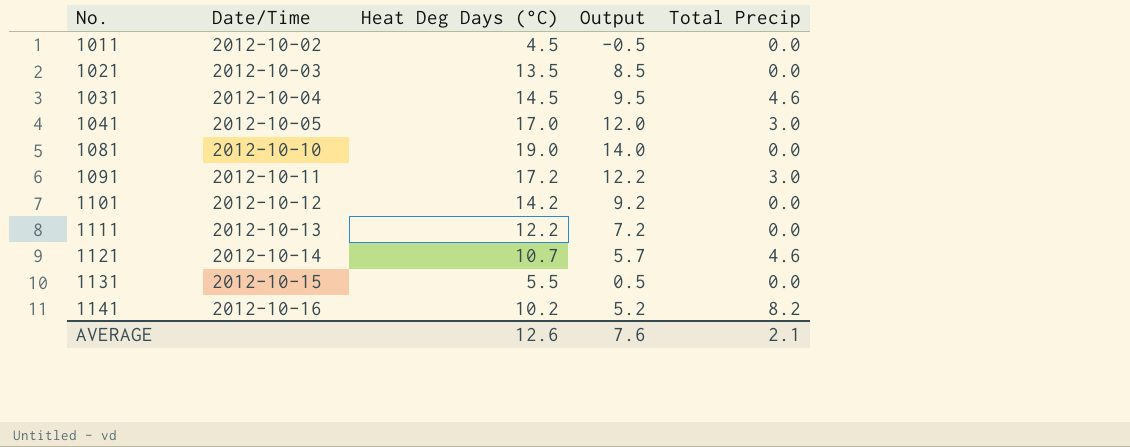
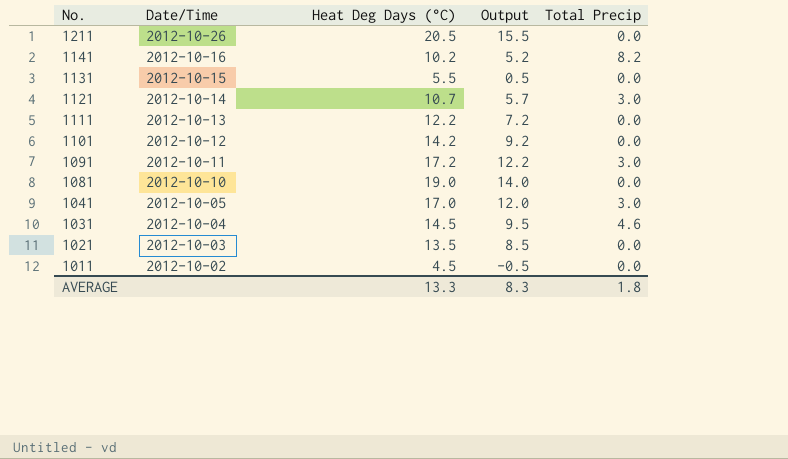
row order: No. ascending -> No. descending
row 1211: none -> 2012-10-26 | 20.5 | 15.5 | 0.0
1121 | Total Precip: 4.6 -> 3.0
AVERAGE | Heat Deg Days (°C): 12.6 -> 13.3
AVERAGE | Output: 7.6 -> 8.3
AVERAGE | Total Precip: 2.1 -> 1.8

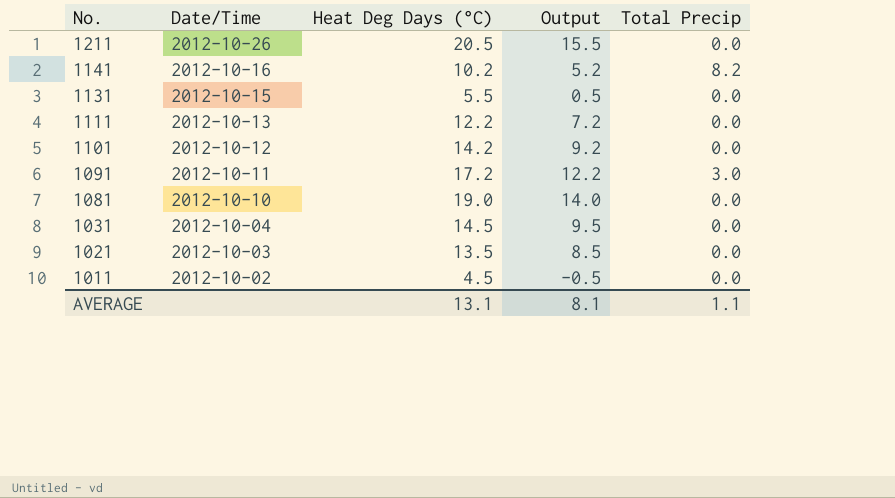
row 1121: 2012-10-14 | 10.7 | 5.7 | 3.0 -> none
row 1041: 2012-10-05 | 17.0 | 12.0 | 3.0 -> none
1031 | Total Precip: 4.6 -> 0.0
AVERAGE | Heat Deg Days (°C): 13.3 -> 13.1
AVERAGE | Output: 8.3 -> 8.1
AVERAGE | Total Precip: 1.8 -> 1.1

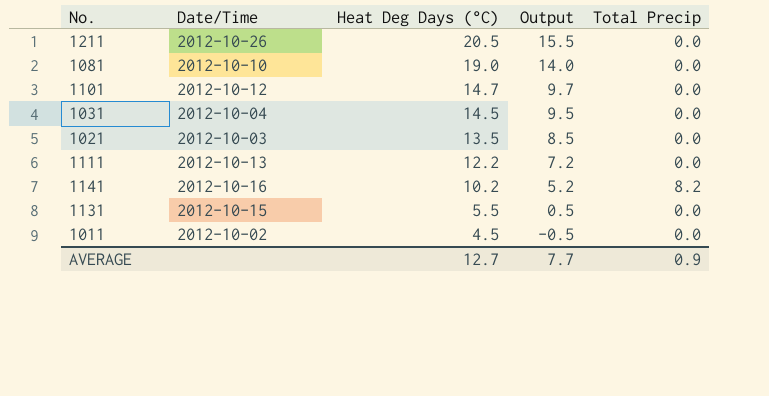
row order: No. descending -> Heat Deg Days (°C) descending
row 1091: 2012-10-11 | 17.2 | 12.2 | 3.0 -> none
1101 | Heat Deg Days (°C): 14.2 -> 14.7
1101 | Output: 9.2 -> 9.7
AVERAGE | Heat Deg Days (°C): 13.1 -> 12.7
AVERAGE | Output: 8.1 -> 7.7
AVERAGE | Total Precip: 1.1 -> 0.9

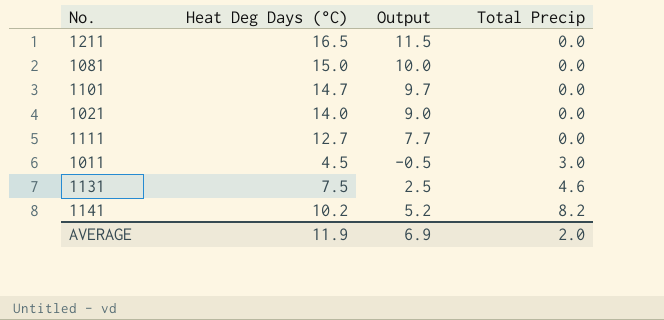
row order: Heat Deg Days (°C) descending -> Total Precip ascending
column Date/Time | position: 2 -> none
row 1031: 2012-10-04 | 14.5 | 9.5 | 0.0 -> none
1211 | Heat Deg Days (°C): 20.5 -> 16.5
1211 | Output: 15.5 -> 11.5
1081 | Heat Deg Days (°C): 19.0 -> 15.0
1081 | Output: 14.0 -> 10.0
1021 | Heat Deg Days (°C): 13.5 -> 14.0
1021 | Output: 8.5 -> 9.0
1111 | Heat Deg Days (°C): 12.2 -> 12.7
1111 | Output: 7.2 -> 7.7
1011 | Total Precip: 0.0 -> 3.0
1131 | Heat Deg Days (°C): 5.5 -> 7.5
1131 | Output: 0.5 -> 2.5
1131 | Total Precip: 0.0 -> 4.6
AVERAGE | Heat Deg Days (°C): 12.7 -> 11.9
AVERAGE | Output: 7.7 -> 6.9
AVERAGE | Total Precip: 0.9 -> 2.0

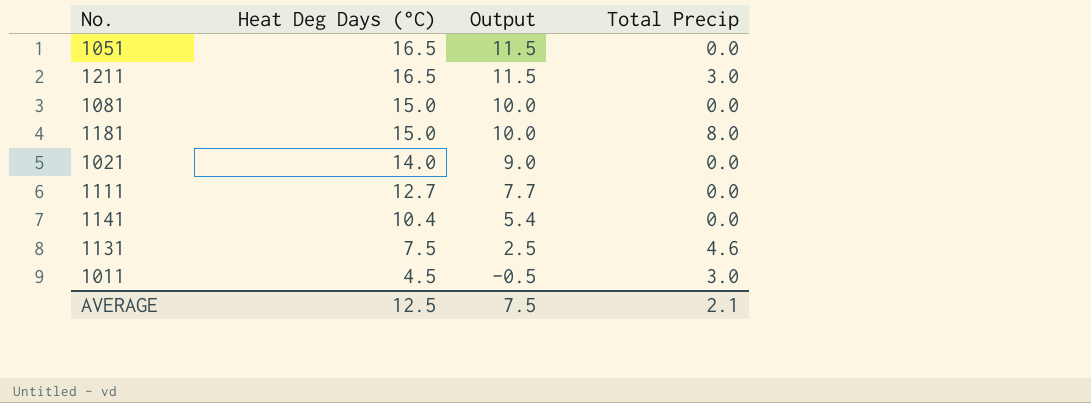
row order: Total Precip ascending -> Heat Deg Days (°C) descending
row 1101: 14.7 | 9.7 | 0.0 -> none
row 1051: none -> 16.5 | 11.5 | 0.0
1211 | Total Precip: 0.0 -> 3.0
row 1181: none -> 15.0 | 10.0 | 8.0
1141 | Heat Deg Days (°C): 10.2 -> 10.4
1141 | Output: 5.2 -> 5.4
1141 | Total Precip: 8.2 -> 0.0
AVERAGE | Heat Deg Days (°C): 11.9 -> 12.5
AVERAGE | Output: 6.9 -> 7.5
AVERAGE | Total Precip: 2.0 -> 2.1

